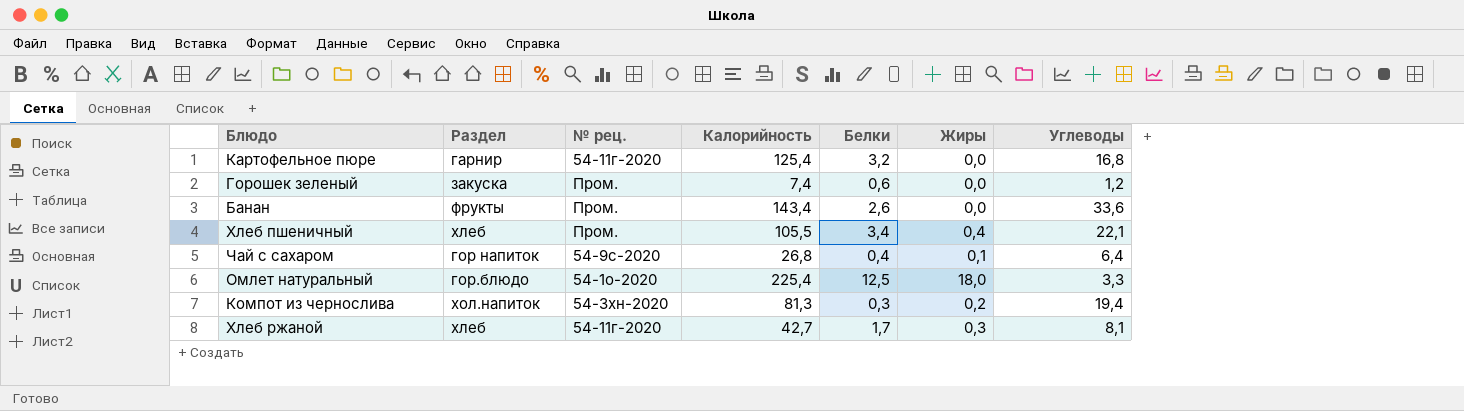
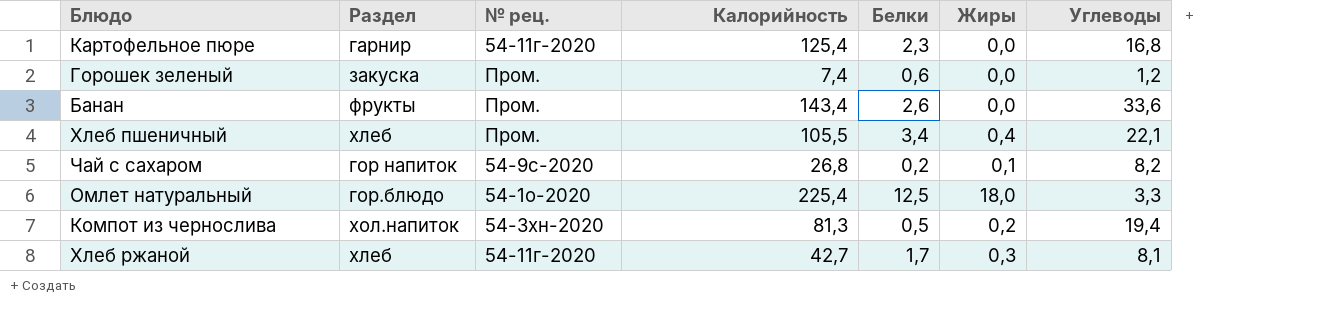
Картофельное пюре | Белки: 3,2 -> 2,3
Чай с сахаром | Белки: 0,4 -> 0,2
Чай с сахаром | Углеводы: 6,4 -> 8,2
Компот из чернослива | Белки: 0,3 -> 0,5

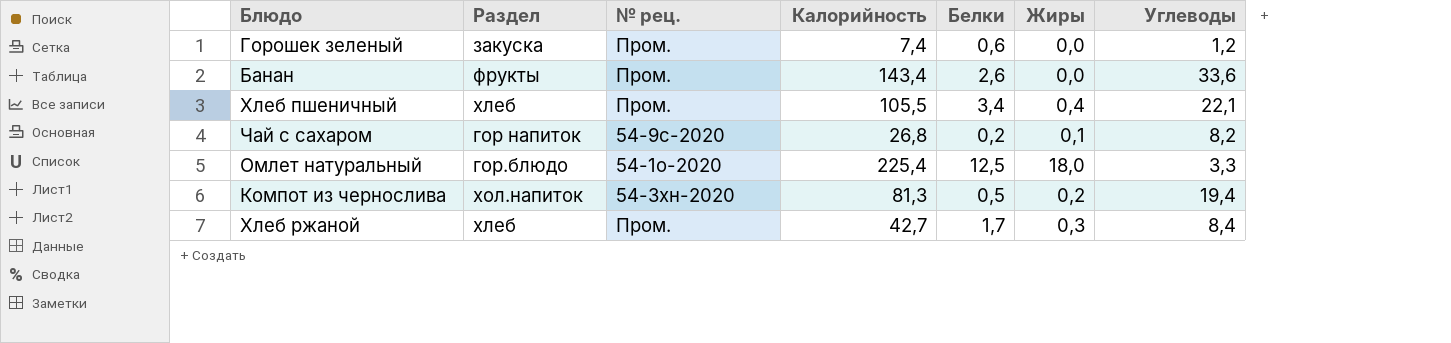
row Картофельное пюре: гарнир | 54-11г-2020 | 125,4 | 2,3 | 0,0 | 16,8 -> none
Хлеб ржаной | № рец.: 54-11г-2020 -> Пром.
Хлеб ржаной | Углеводы: 8,1 -> 8,4

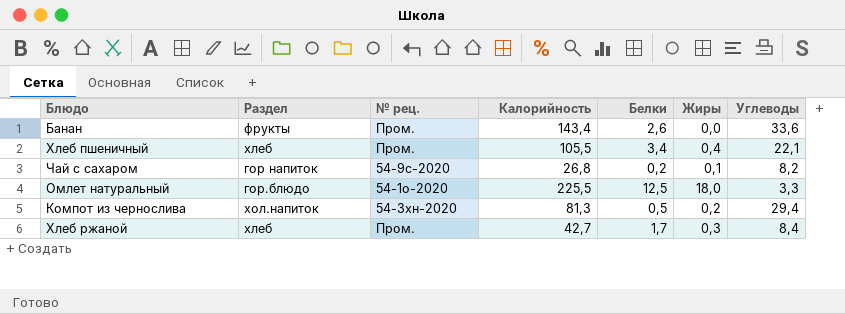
row Горошек зеленый: закуска | Пром. | 7,4 | 0,6 | 0,0 | 1,2 -> none
Омлет натуральный | Калорийность: 225,4 -> 225,5
Компот из чернослива | Углеводы: 19,4 -> 29,4

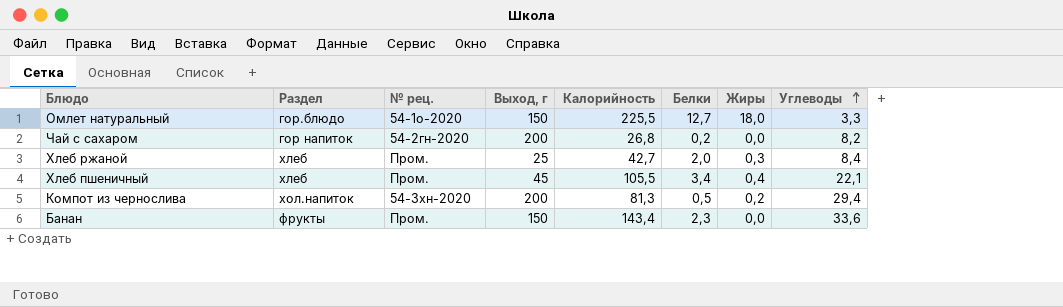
row order: none -> Углеводы ascending
column Выход, г | position: none -> 4
Омлет натуральный | Белки: 12,5 -> 12,7
Чай с сахаром | № рец.: 54-9с-2020 -> 54-2гн-2020
Чай с сахаром | Жиры: 0,1 -> 0,0
Хлеб ржаной | Белки: 1,7 -> 2,0
Банан | Белки: 2,6 -> 2,3

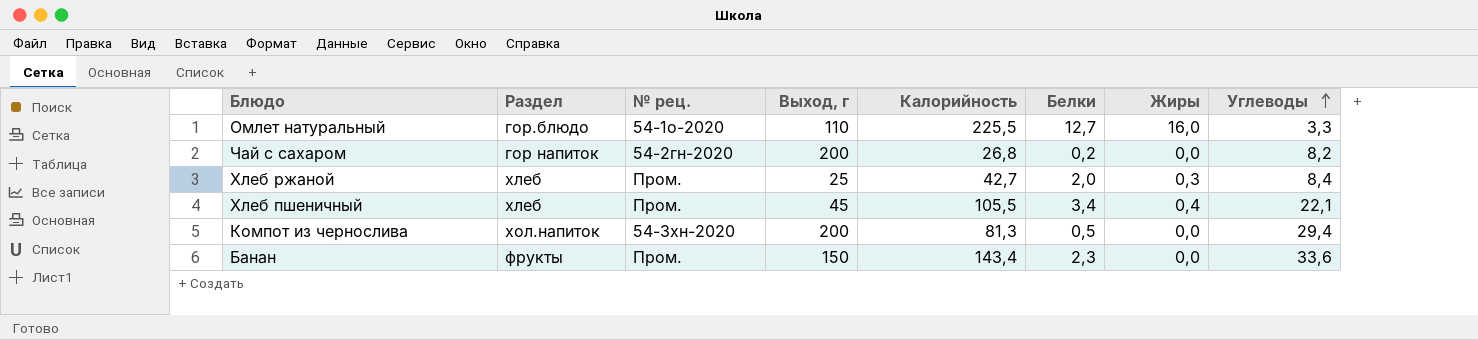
Омлет натуральный | Выход, г: 150 -> 110
Омлет натуральный | Жиры: 18,0 -> 16,0
Компот из чернослива | Жиры: 0,2 -> 0,0

